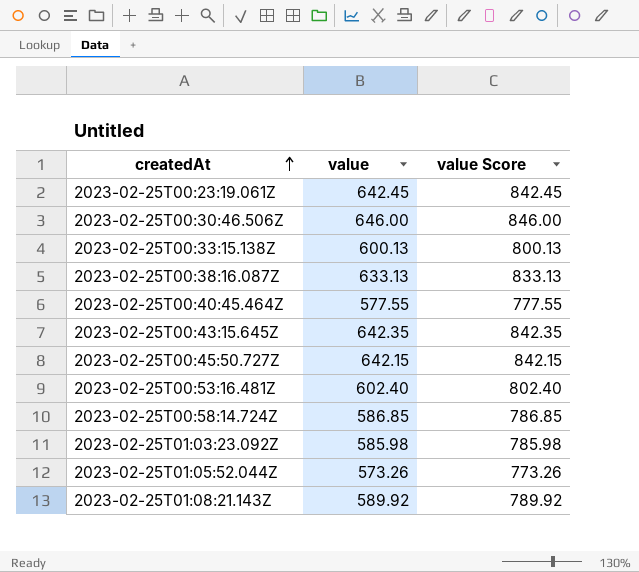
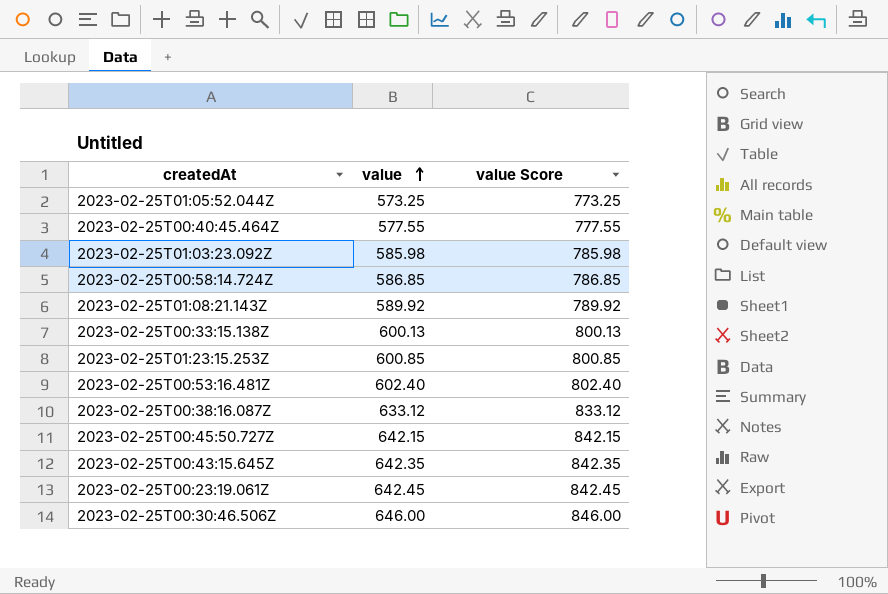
row order: createdAt ascending -> value ascending
2023-02-25T01:05:52.044Z | value: 573.26 -> 573.25
2023-02-25T01:05:52.044Z | value Score: 773.26 -> 773.25
row 2023-02-25T01:23:15.253Z: none -> 600.85 | 800.85
2023-02-25T00:38:16.087Z | value: 633.13 -> 633.12
2023-02-25T00:38:16.087Z | value Score: 833.13 -> 833.12

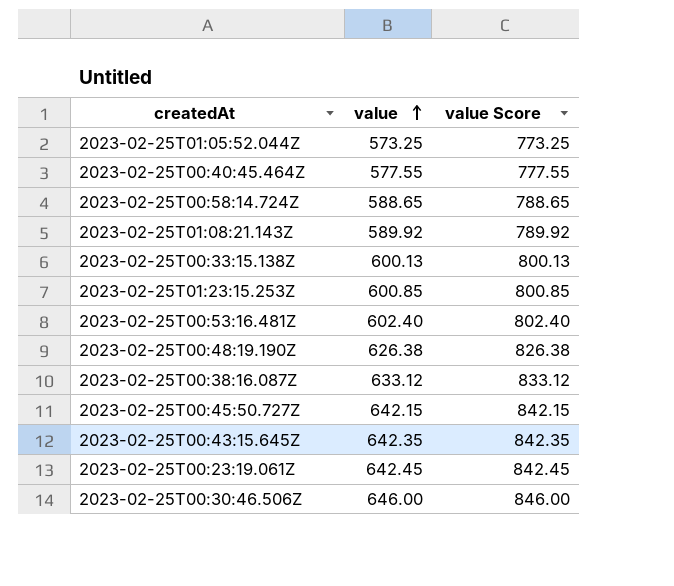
row 2023-02-25T01:03:23.092Z: 585.98 | 785.98 -> none
2023-02-25T00:58:14.724Z | value: 586.85 -> 588.65
2023-02-25T00:58:14.724Z | value Score: 786.85 -> 788.65
row 2023-02-25T00:48:19.190Z: none -> 626.38 | 826.38

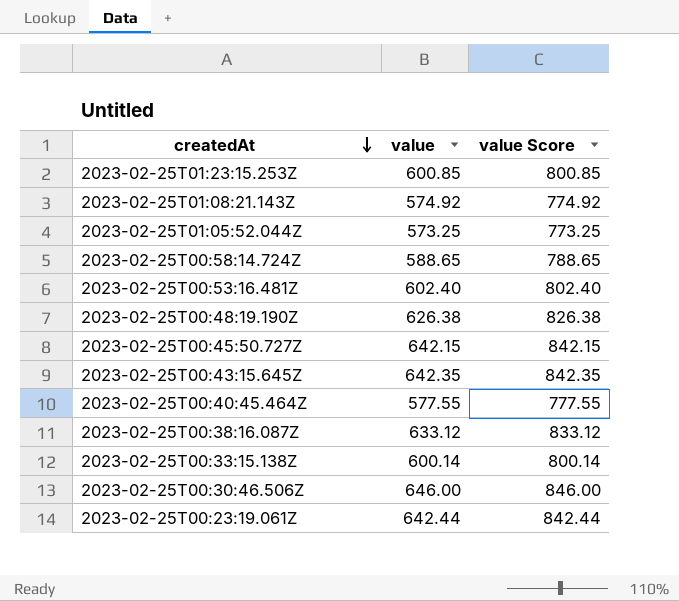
row order: value ascending -> createdAt descending
2023-02-25T01:08:21.143Z | value: 589.92 -> 574.92
2023-02-25T01:08:21.143Z | value Score: 789.92 -> 774.92
2023-02-25T00:33:15.138Z | value: 600.13 -> 600.14
2023-02-25T00:33:15.138Z | value Score: 800.13 -> 800.14
2023-02-25T00:23:19.061Z | value: 642.45 -> 642.44
2023-02-25T00:23:19.061Z | value Score: 842.45 -> 842.44

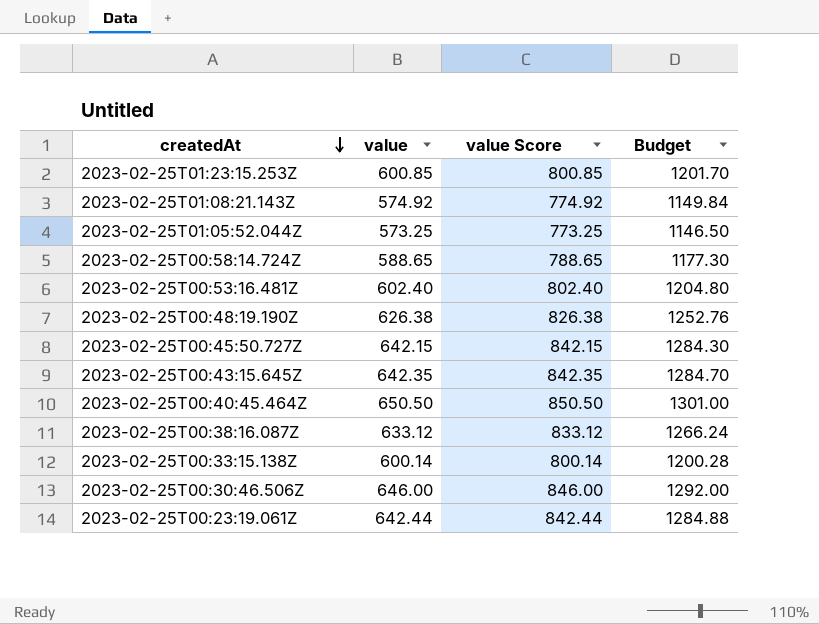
column Budget | formula: none -> [value] * 2
2023-02-25T00:40:45.464Z | value: 577.55 -> 650.50
2023-02-25T00:40:45.464Z | value Score: 777.55 -> 850.50

